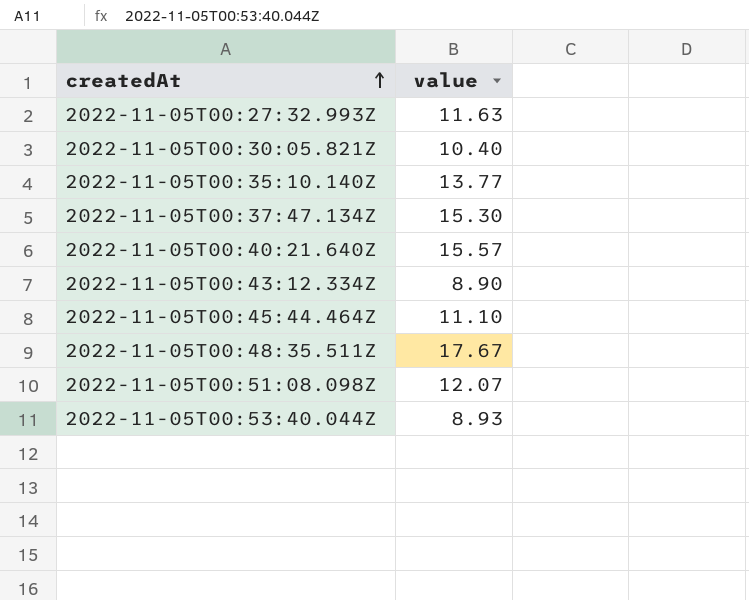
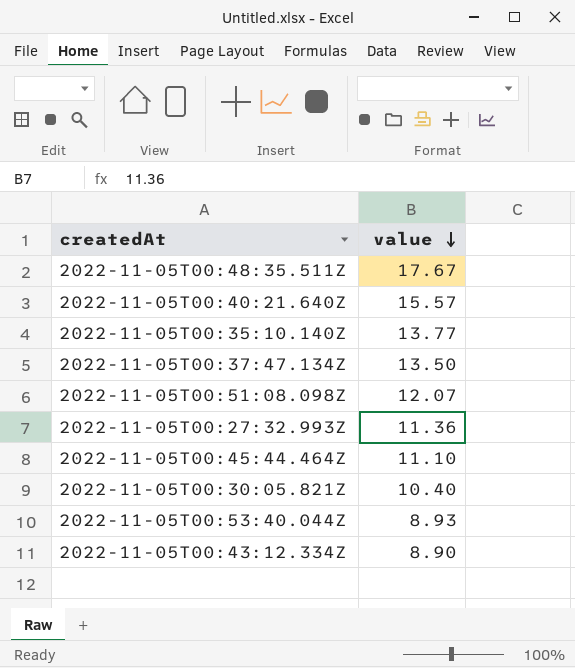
row order: createdAt ascending -> value descending
2022-11-05T00:37:47.134Z | value: 15.30 -> 13.50
2022-11-05T00:27:32.993Z | value: 11.63 -> 11.36

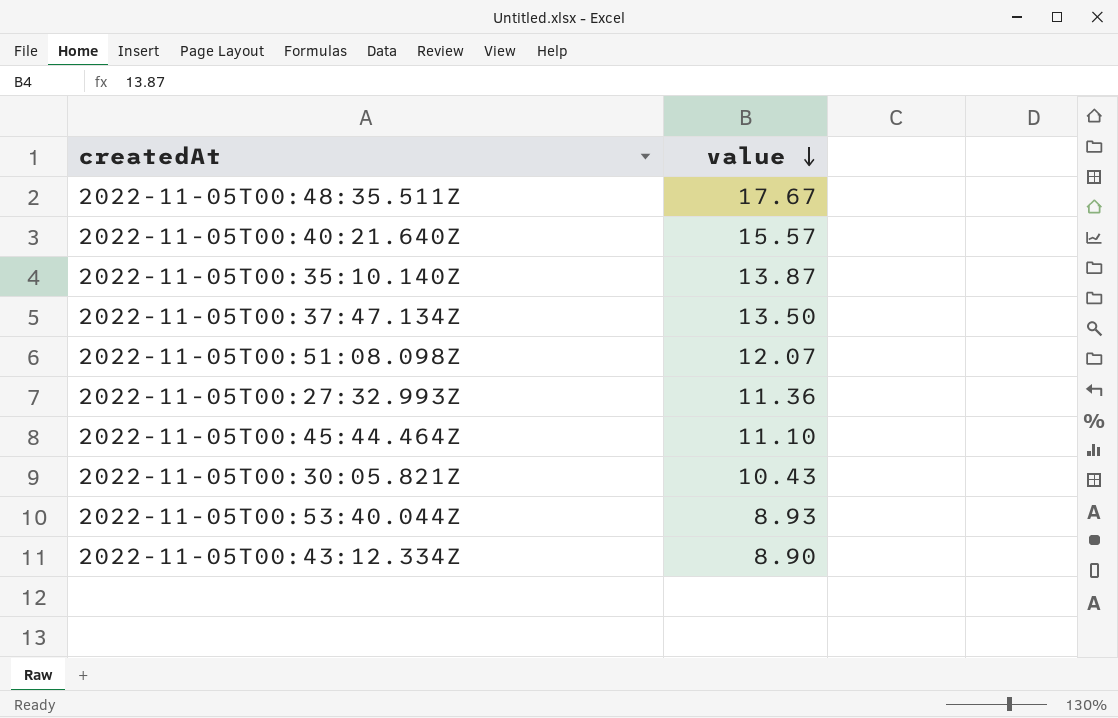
2022-11-05T00:35:10.140Z | value: 13.77 -> 13.87
2022-11-05T00:30:05.821Z | value: 10.40 -> 10.43

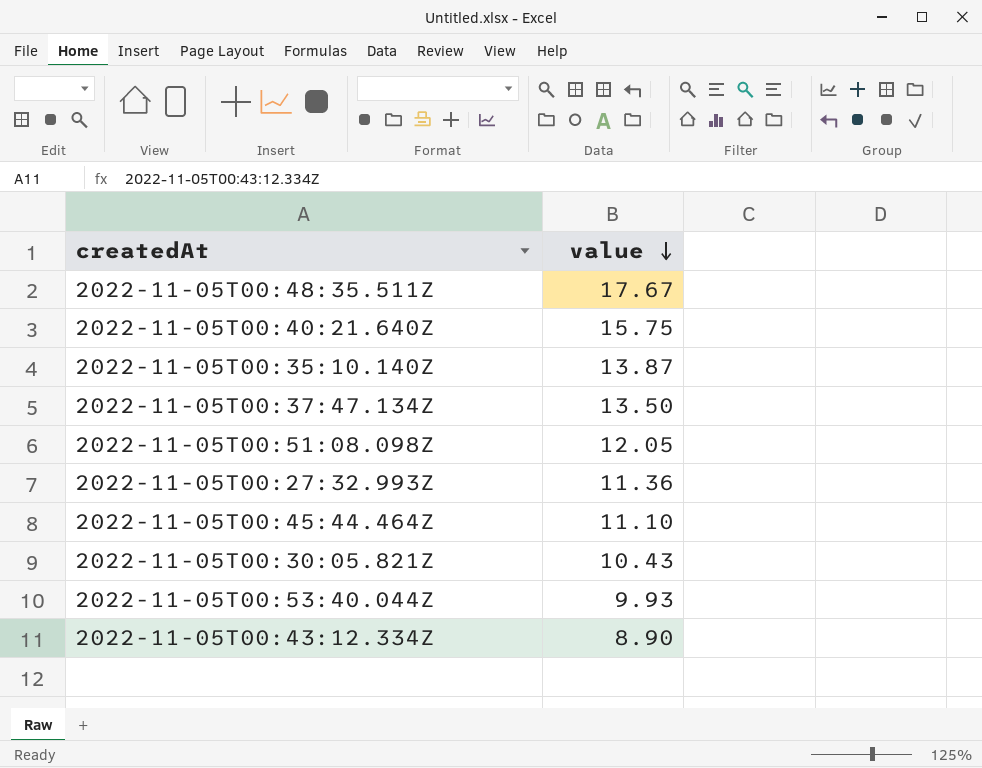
2022-11-05T00:40:21.640Z | value: 15.57 -> 15.75
2022-11-05T00:51:08.098Z | value: 12.07 -> 12.05
2022-11-05T00:53:40.044Z | value: 8.93 -> 9.93

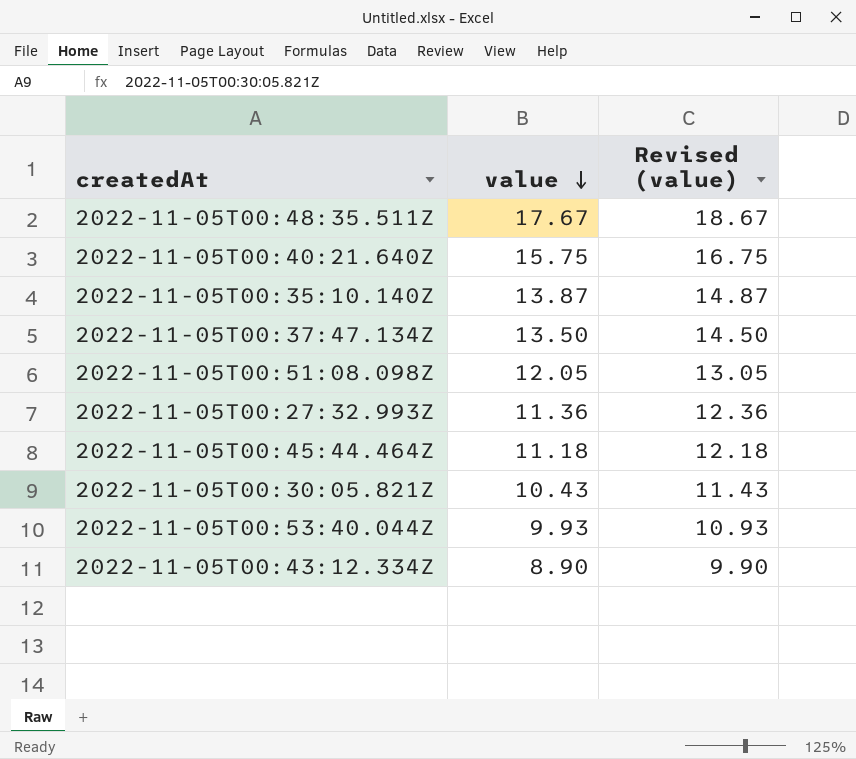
column Revised (value) | formula: none -> [value] + 1
2022-11-05T00:45:44.464Z | value: 11.10 -> 11.18

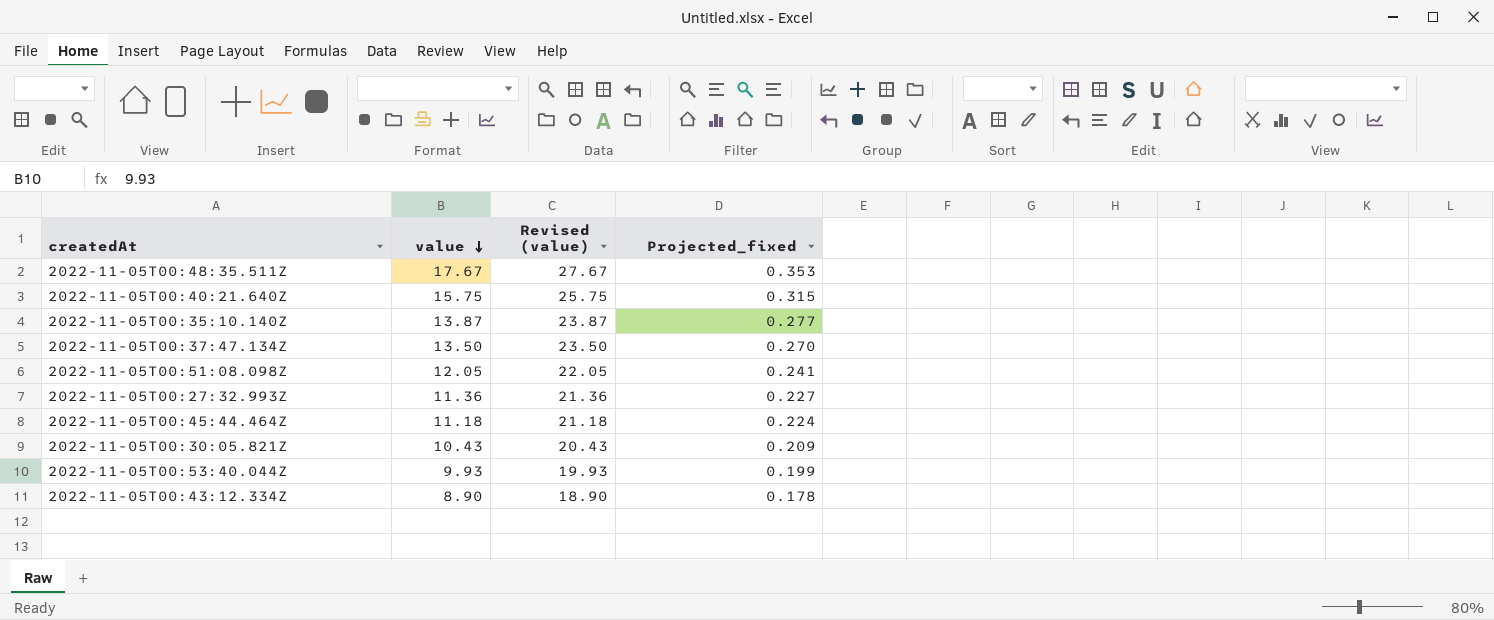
column Revised (value) | formula: [value] + 1 -> [value] + 10
column Projected_fixed | formula: none -> [value] * 0.02

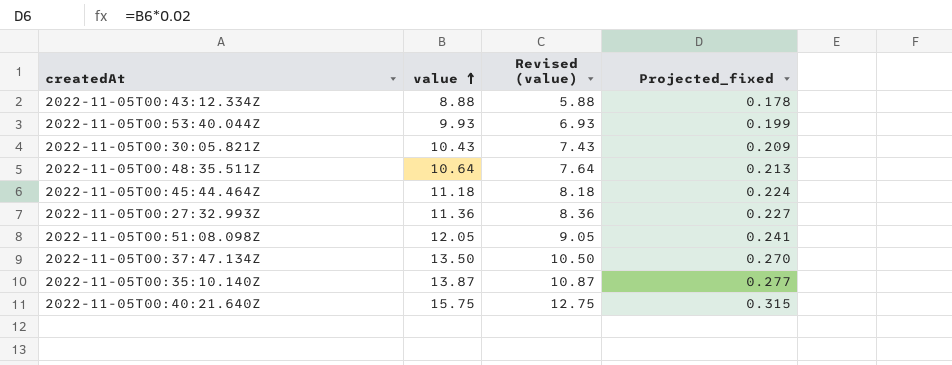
row order: value descending -> value ascending
column Revised (value) | formula: [value] + 10 -> [value] - 3
2022-11-05T00:43:12.334Z | value: 8.90 -> 8.88
2022-11-05T00:48:35.511Z | value: 17.67 -> 10.64
2022-11-05T00:48:35.511Z | Projected_fixed: 0.353 -> 0.213

